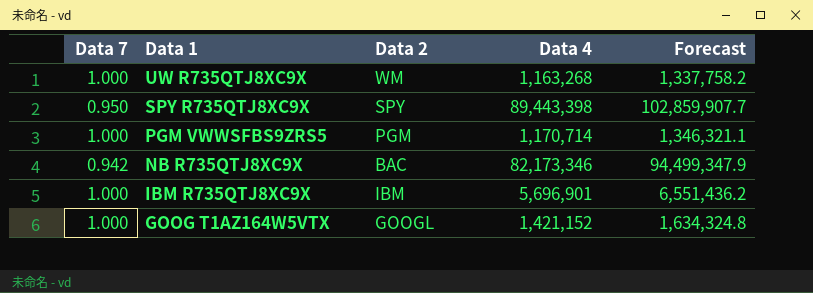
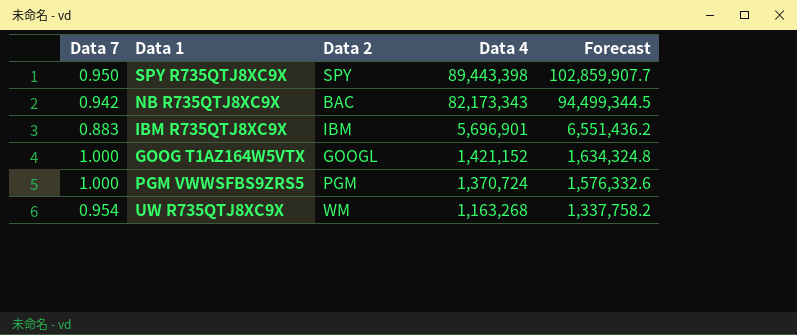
row order: Data 1 descending -> Data 4 descending
NB R735QTJ8XC9X | Data 4: 82,173,346 -> 82,173,343
NB R735QTJ8XC9X | Forecast: 94,499,347.9 -> 94,499,344.5
IBM R735QTJ8XC9X | Data 7: 1.000 -> 0.883
PGM VWWSFBS9ZRS5 | Data 4: 1,170,714 -> 1,370,724
PGM VWWSFBS9ZRS5 | Forecast: 1,346,321.1 -> 1,576,332.6
UW R735QTJ8XC9X | Data 7: 1.000 -> 0.954

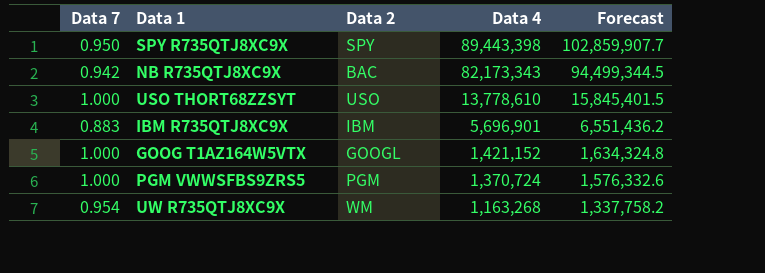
row USO THORT68ZZSYT: none -> 1.000 | USO | 13,778,610 | 15,845,401.5

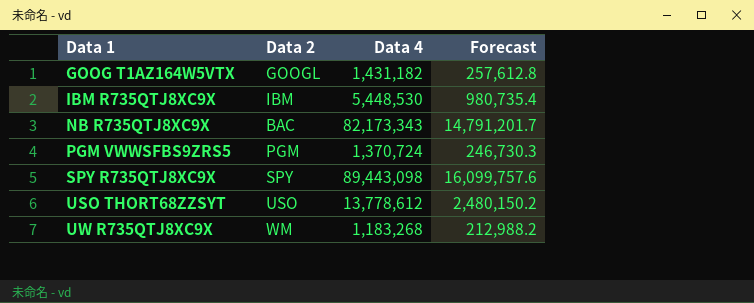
row order: Data 4 descending -> Data 1 ascending
column Data 7 | position: 1 -> none
column Forecast | formula: [Data 4] * 1.15 -> [Data 4] * 0.18
GOOG T1AZ164W5VTX | Data 4: 1,421,152 -> 1,431,182
IBM R735QTJ8XC9X | Data 4: 5,696,901 -> 5,448,530
SPY R735QTJ8XC9X | Data 4: 89,443,398 -> 89,443,098
USO THORT68ZZSYT | Data 4: 13,778,610 -> 13,778,612
UW R735QTJ8XC9X | Data 4: 1,163,268 -> 1,183,268

